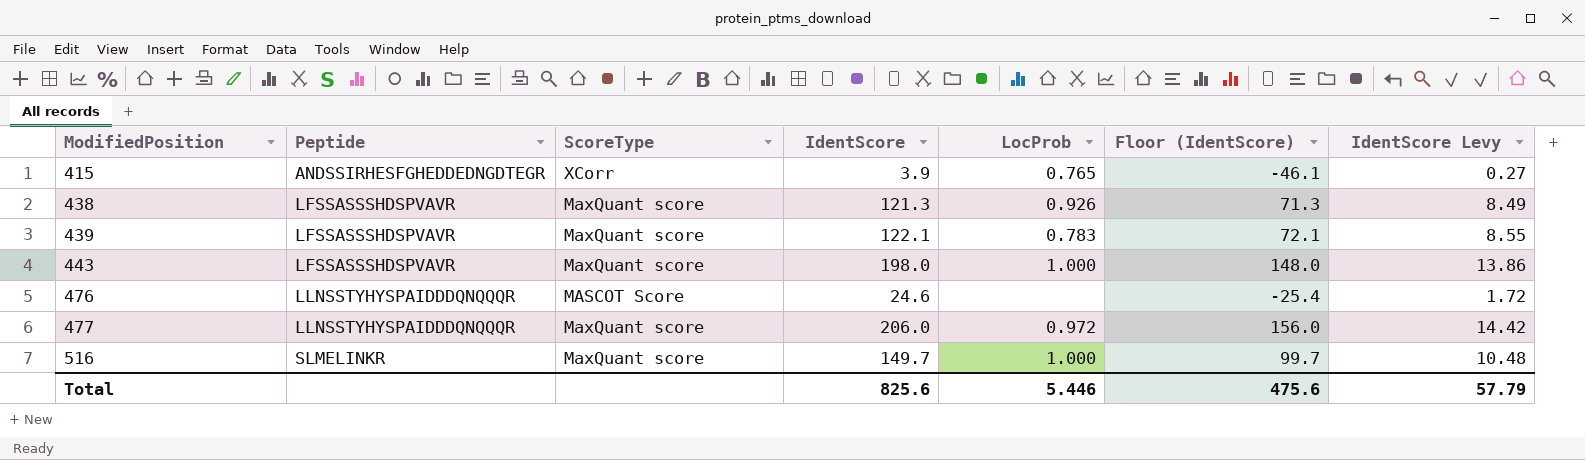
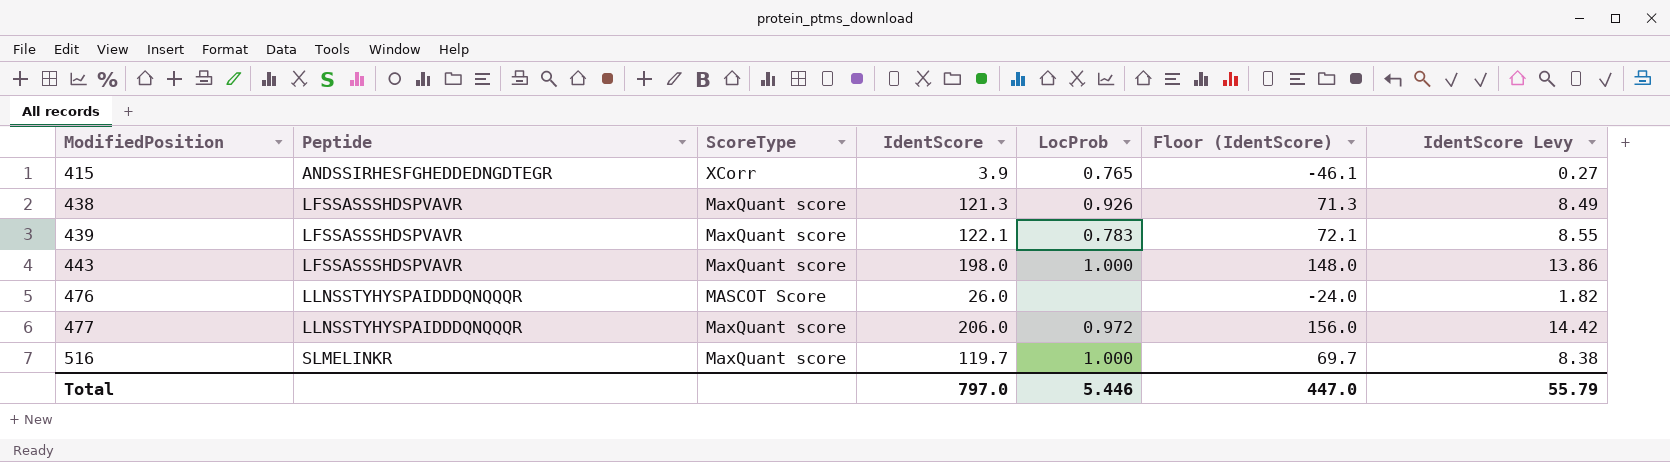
476 | IdentScore: 24.6 -> 26.0
476 | Floor (IdentScore): -25.4 -> -24.0
476 | IdentScore Levy: 1.72 -> 1.82
516 | IdentScore: 149.7 -> 119.7
516 | Floor (IdentScore): 99.7 -> 69.7
516 | IdentScore Levy: 10.48 -> 8.38
Total | IdentScore: 825.6 -> 797.0
Total | Floor (IdentScore): 475.6 -> 447.0
Total | IdentScore Levy: 57.79 -> 55.79

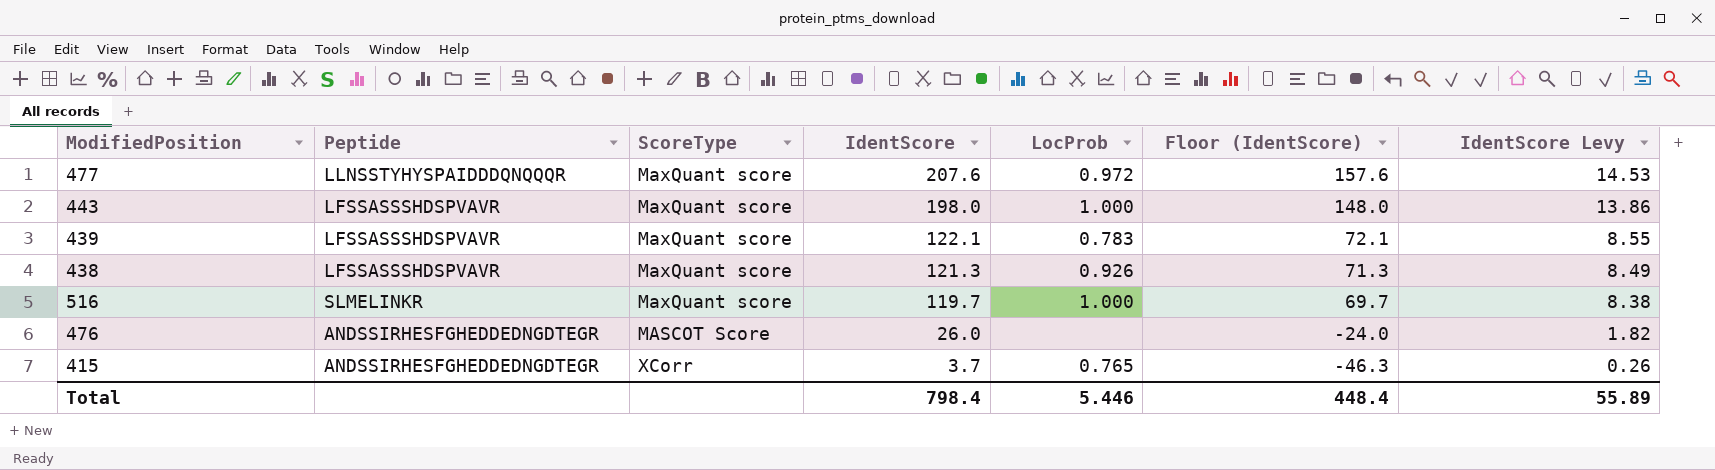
row order: ModifiedPosition ascending -> IdentScore descending
477 | IdentScore: 206.0 -> 207.6
477 | Floor (IdentScore): 156.0 -> 157.6
477 | IdentScore Levy: 14.42 -> 14.53
476 | Peptide: LLNSSTYHYSPAIDDDQNQQQR -> ANDSSIRHESFGHEDDEDNGDTEGR
415 | IdentScore: 3.9 -> 3.7
415 | Floor (IdentScore): -46.1 -> -46.3
415 | IdentScore Levy: 0.27 -> 0.26
Total | IdentScore: 797.0 -> 798.4
Total | Floor (IdentScore): 447.0 -> 448.4
Total | IdentScore Levy: 55.79 -> 55.89

